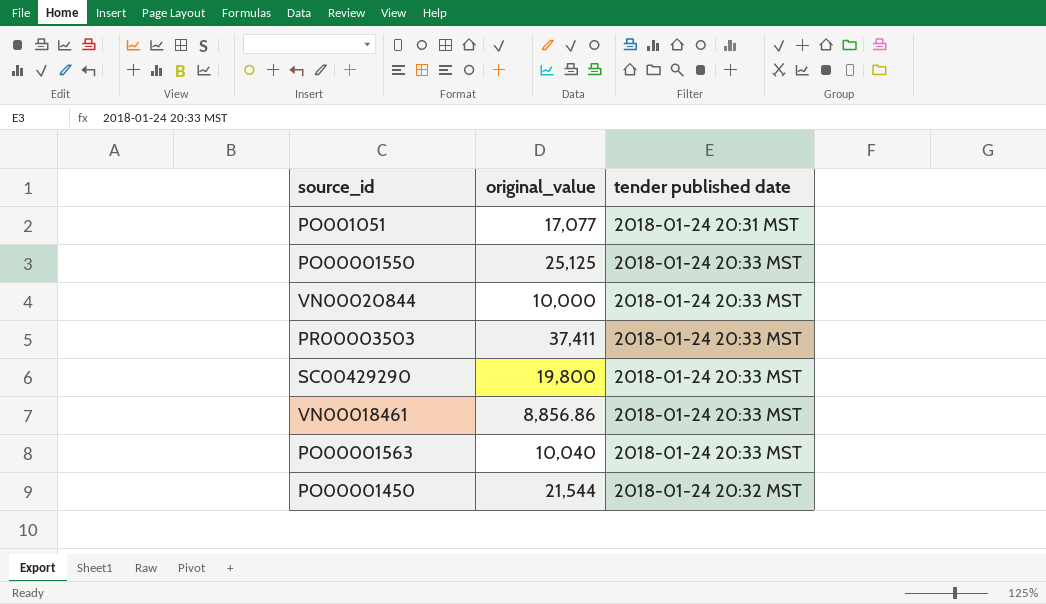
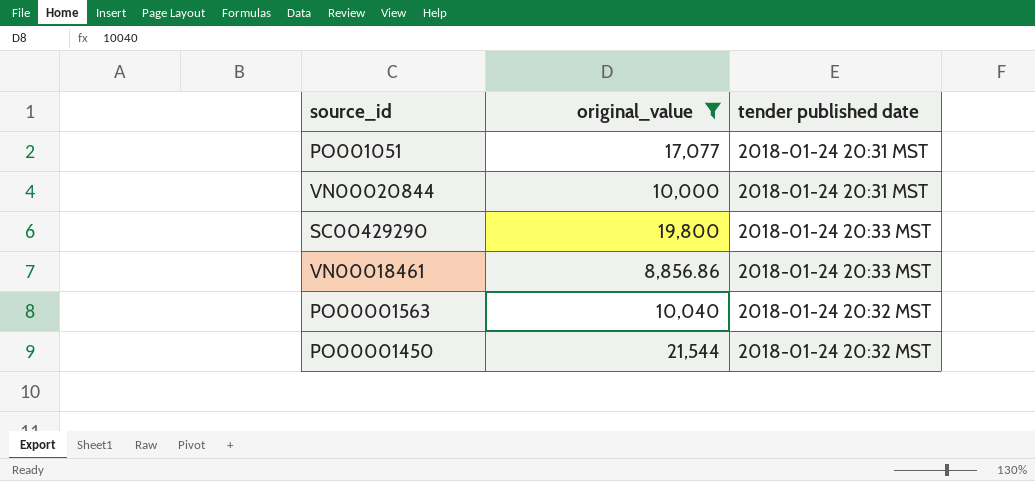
filter: none -> original_value <= 21,544
VN00020844 | tender published date: 2018-01-24 20:33 MST -> 2018-01-24 20:31 MST
PO00001563 | tender published date: 2018-01-24 20:33 MST -> 2018-01-24 20:32 MST

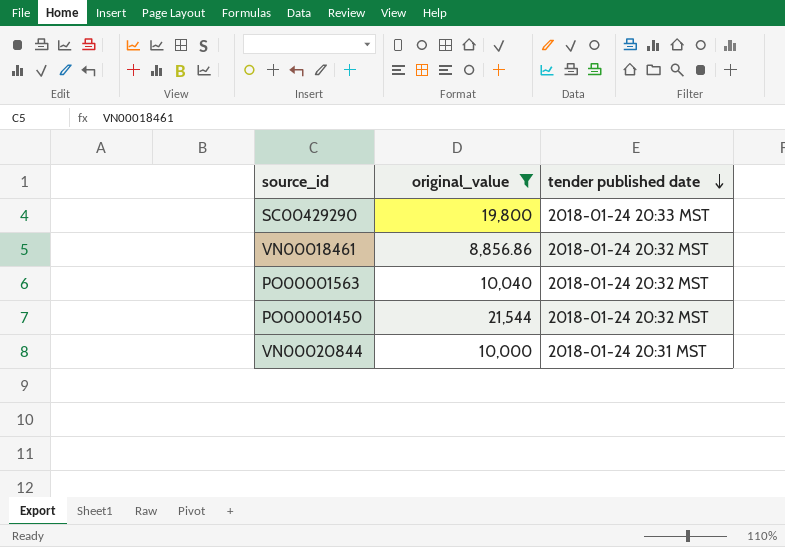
row order: none -> tender published date descending
row PO001051: 17,077 | 2018-01-24 20:31 MST -> none
VN00018461 | tender published date: 2018-01-24 20:33 MST -> 2018-01-24 20:32 MST

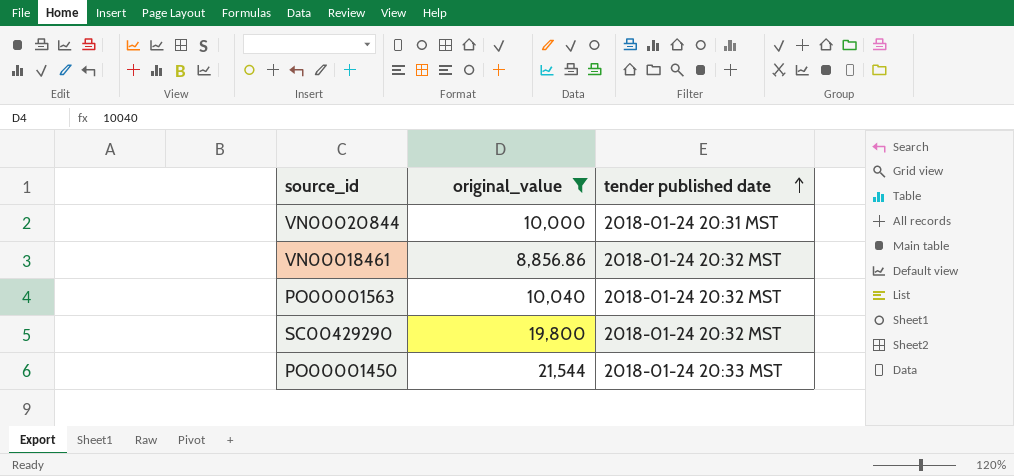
row order: tender published date descending -> tender published date ascending
SC00429290 | tender published date: 2018-01-24 20:33 MST -> 2018-01-24 20:32 MST
PO00001450 | tender published date: 2018-01-24 20:32 MST -> 2018-01-24 20:33 MST

